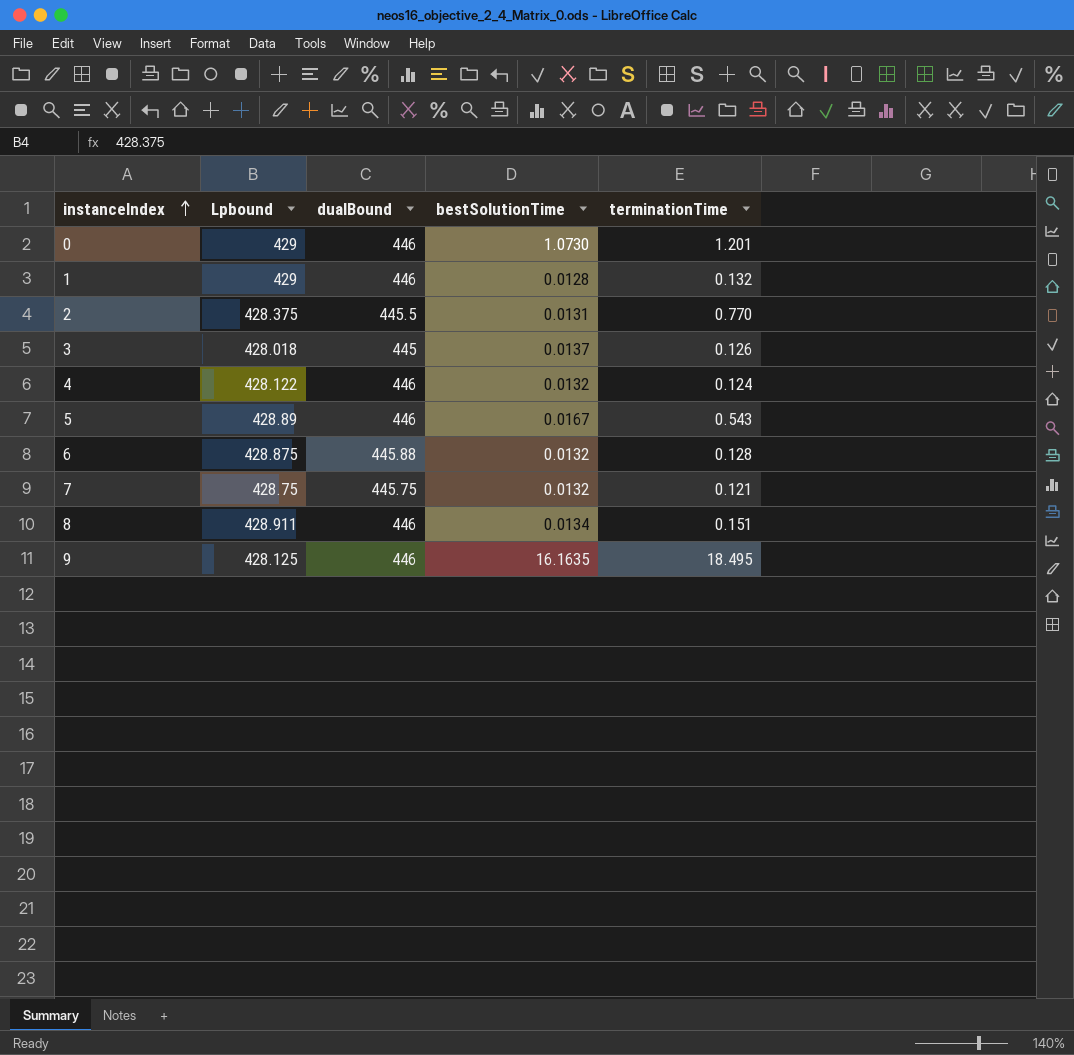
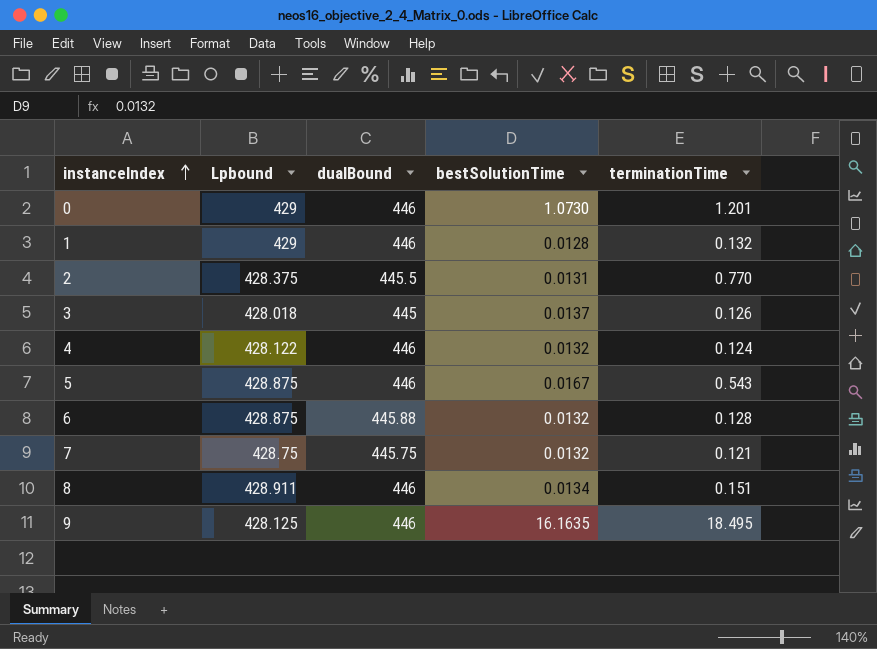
5 | Lpbound: 428.89 -> 428.875

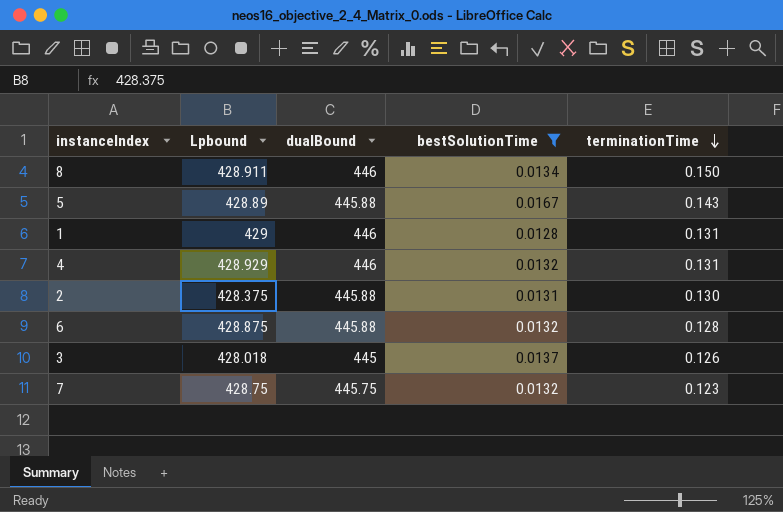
filter: none -> bestSolutionTime <= 0.0167
row order: instanceIndex ascending -> terminationTime descending
8 | terminationTime: 0.151 -> 0.150
5 | Lpbound: 428.875 -> 428.89
5 | dualBound: 446 -> 445.88
5 | terminationTime: 0.543 -> 0.143
1 | terminationTime: 0.132 -> 0.131
4 | Lpbound: 428.122 -> 428.929
4 | terminationTime: 0.124 -> 0.131
2 | dualBound: 445.5 -> 445.88
2 | terminationTime: 0.770 -> 0.130
7 | terminationTime: 0.121 -> 0.123

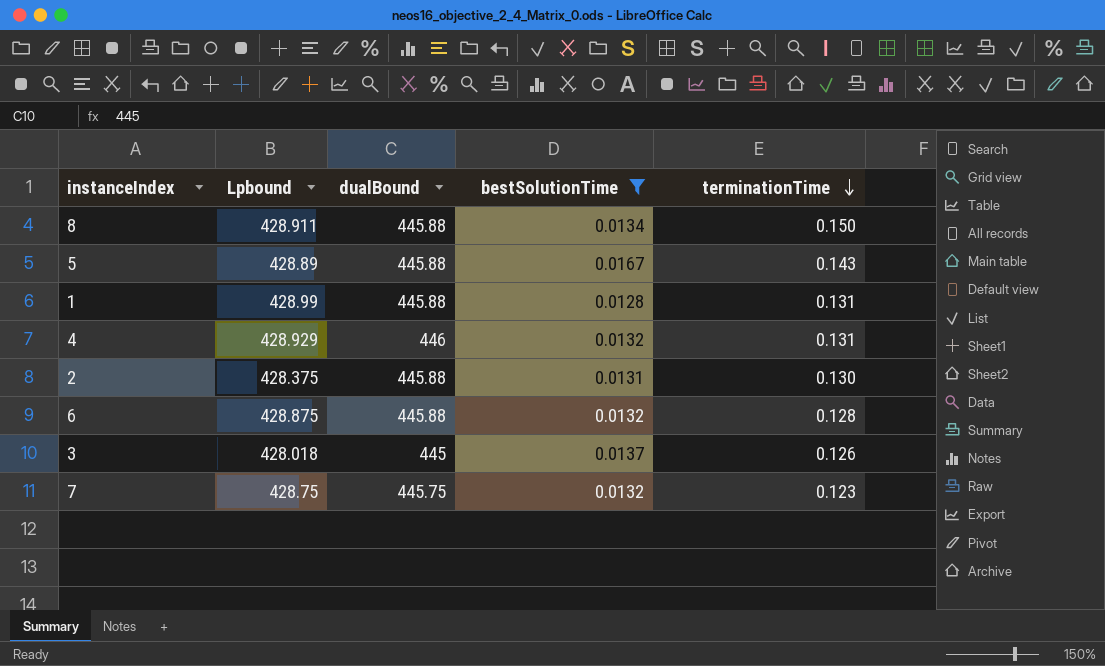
8 | dualBound: 446 -> 445.88
1 | Lpbound: 429 -> 428.99
1 | dualBound: 446 -> 445.88

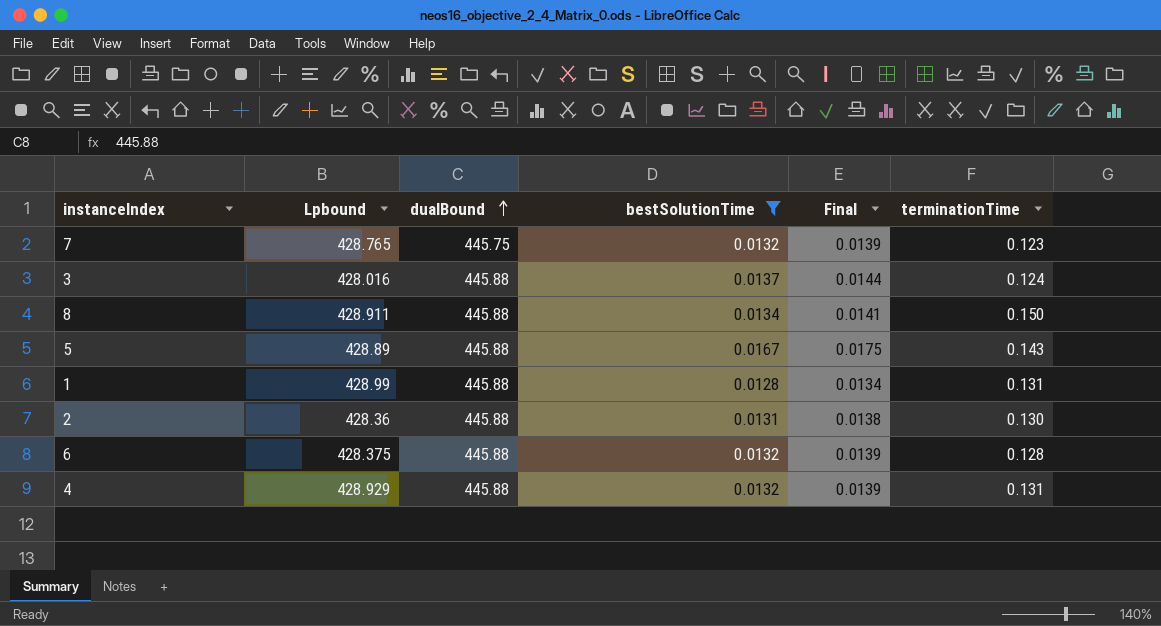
row order: terminationTime descending -> dualBound ascending
column Final | formula: none -> [bestSolutionTime] * 1.05
7 | Lpbound: 428.75 -> 428.765
3 | Lpbound: 428.018 -> 428.016
3 | dualBound: 445 -> 445.88
3 | terminationTime: 0.126 -> 0.124
2 | Lpbound: 428.375 -> 428.36
6 | Lpbound: 428.875 -> 428.375
4 | dualBound: 446 -> 445.88

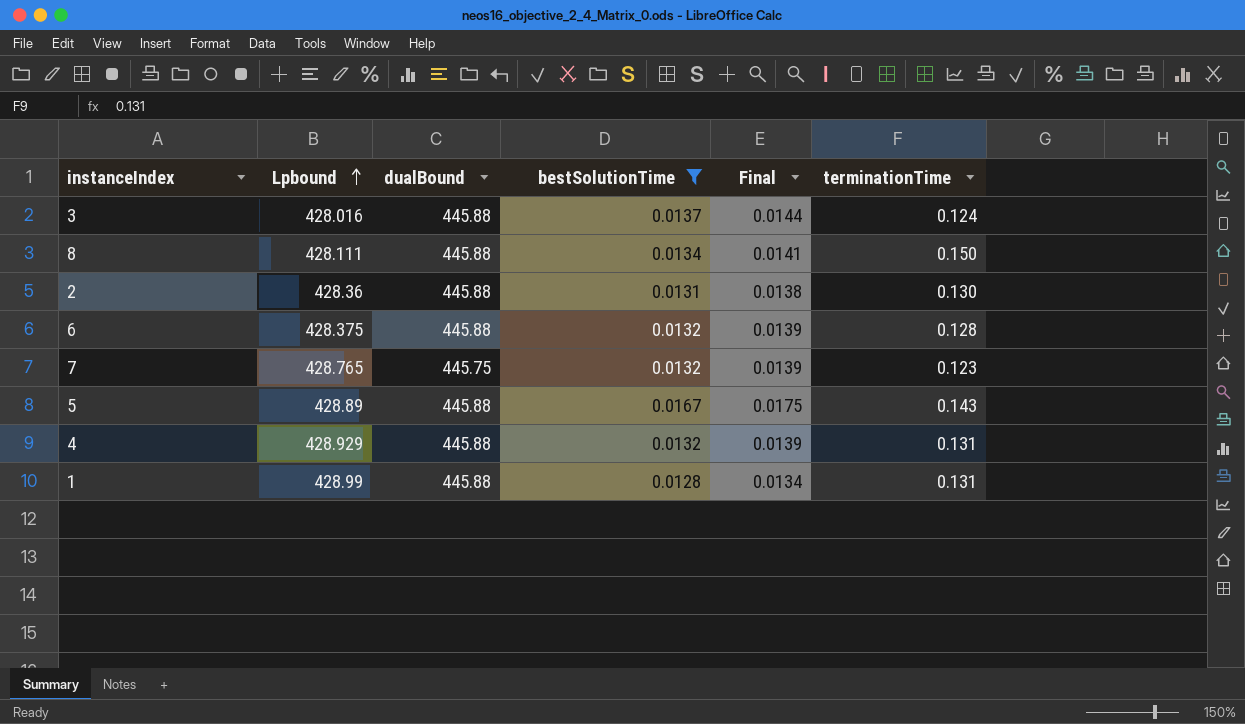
row order: dualBound ascending -> Lpbound ascending
8 | Lpbound: 428.911 -> 428.111

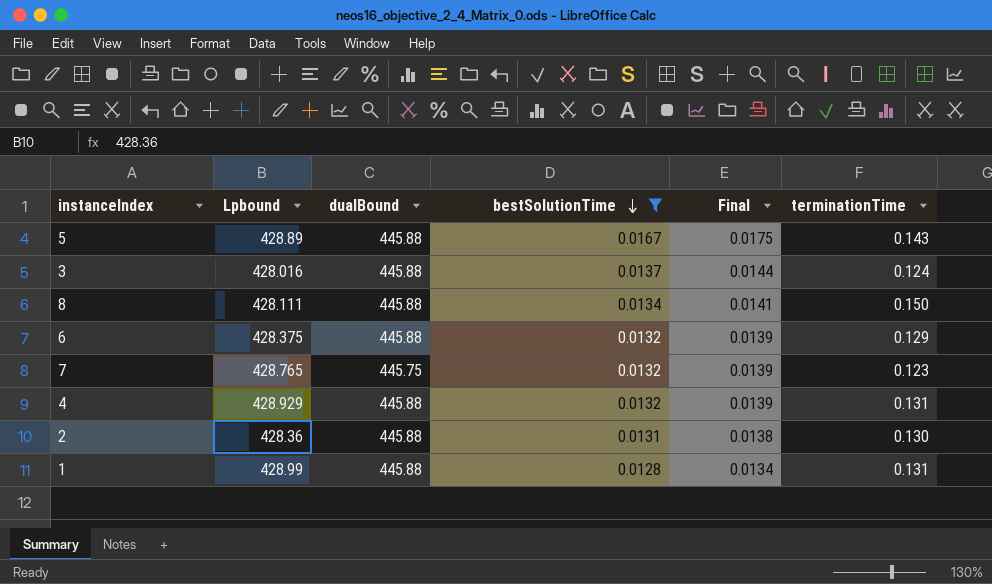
row order: Lpbound ascending -> bestSolutionTime descending
6 | terminationTime: 0.128 -> 0.129

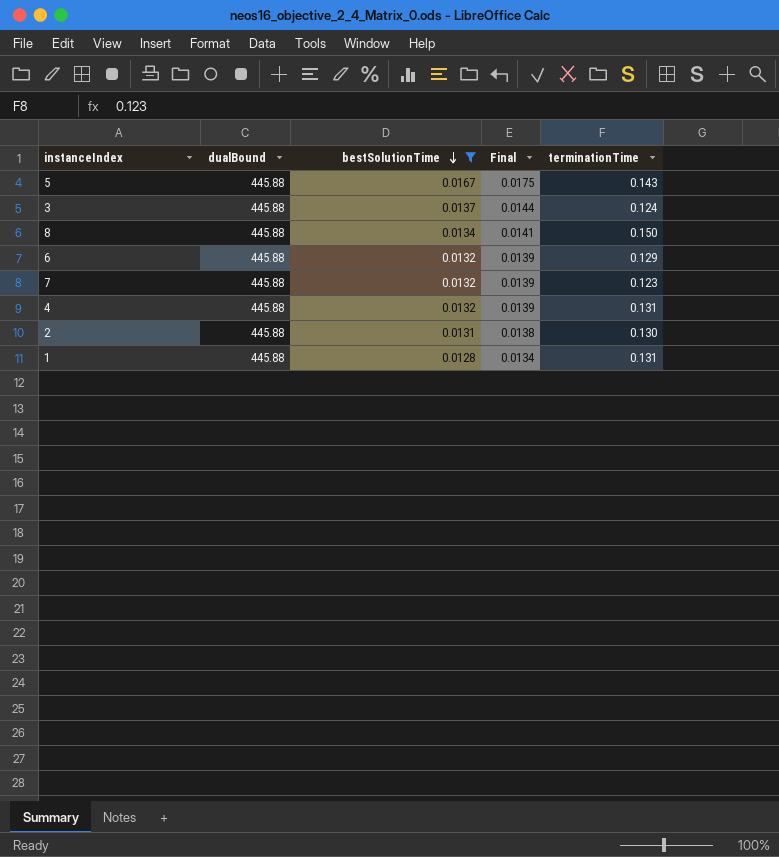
column Lpbound | position: 2 -> none
7 | dualBound: 445.75 -> 445.88

